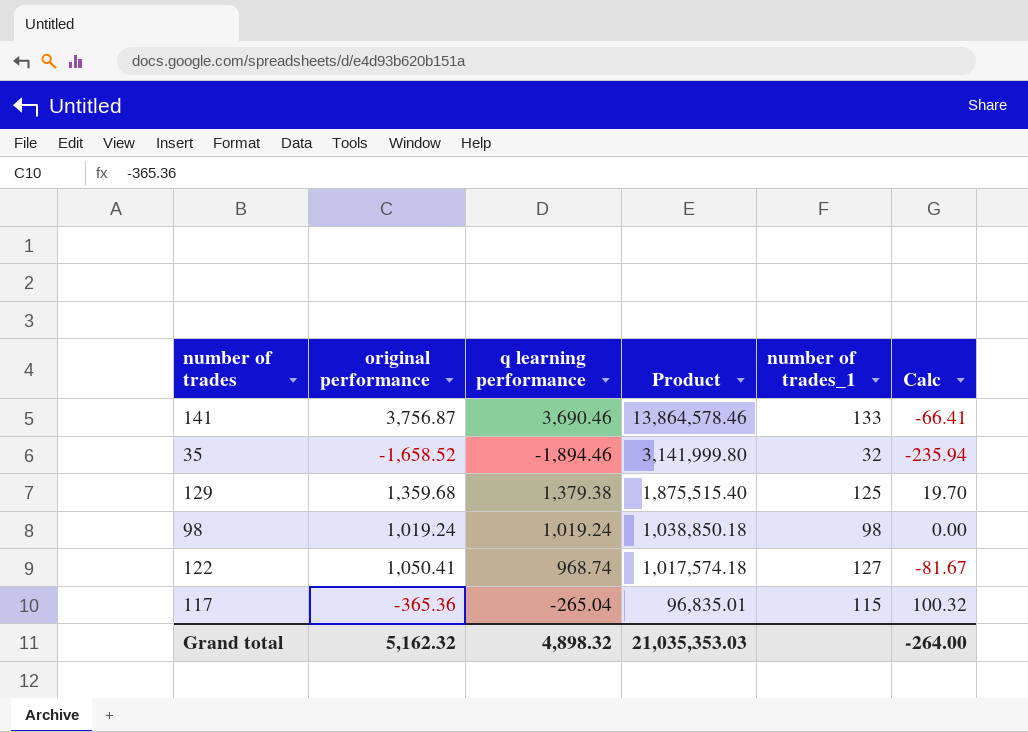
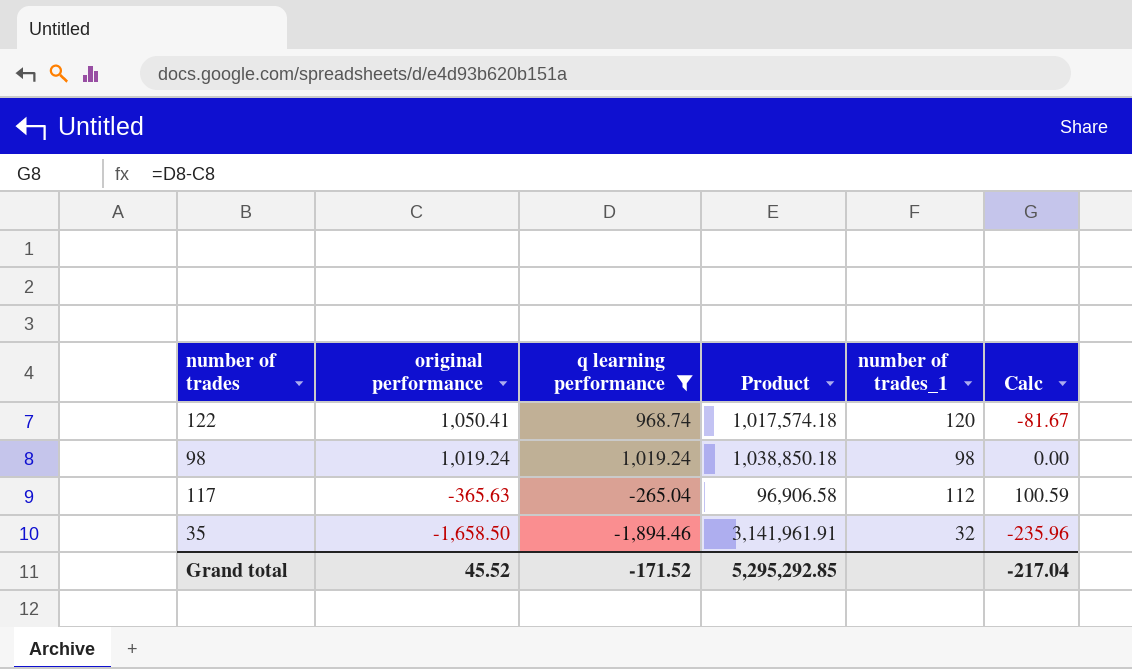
filter: none -> q learning performance <= 1,019.24
row order: Product descending -> original performance descending
122 | number of trades_1: 127 -> 120
117 | original performance: -365.36 -> -365.63
117 | Product: 96,835.01 -> 96,906.58
117 | number of trades_1: 115 -> 112
117 | Calc: 100.32 -> 100.59
35 | original performance: -1,658.52 -> -1,658.50
35 | Product: 3,141,999.80 -> 3,141,961.91
35 | Calc: -235.94 -> -235.96
Grand total | original performance: 5,162.32 -> 45.52
Grand total | q learning performance: 4,898.32 -> -171.52
Grand total | Product: 21,035,353.03 -> 5,295,292.85
Grand total | Calc: -264.00 -> -217.04

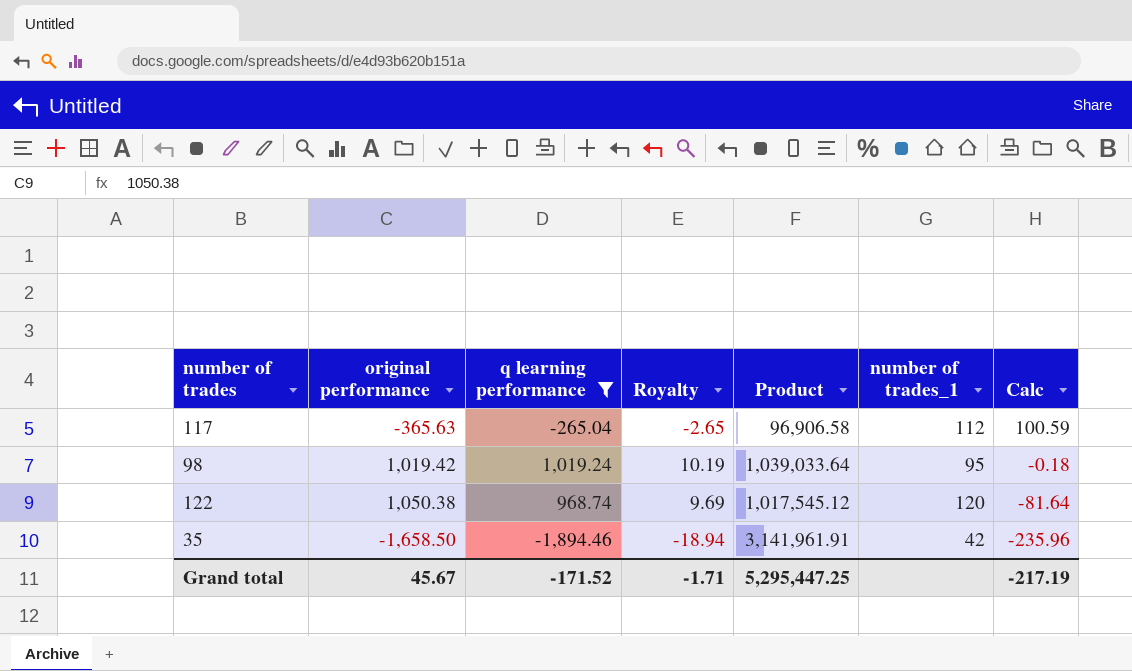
row order: original performance descending -> Calc descending
column Royalty | formula: none -> [q learning performance] * 0.01
98 | original performance: 1,019.24 -> 1,019.42
98 | Product: 1,038,850.18 -> 1,039,033.64
98 | number of trades_1: 98 -> 95
98 | Calc: 0.00 -> -0.18
122 | original performance: 1,050.41 -> 1,050.38
122 | Product: 1,017,574.18 -> 1,017,545.12
122 | Calc: -81.67 -> -81.64
35 | number of trades_1: 32 -> 42
Grand total | original performance: 45.52 -> 45.67
Grand total | Product: 5,295,292.85 -> 5,295,447.25
Grand total | Calc: -217.04 -> -217.19

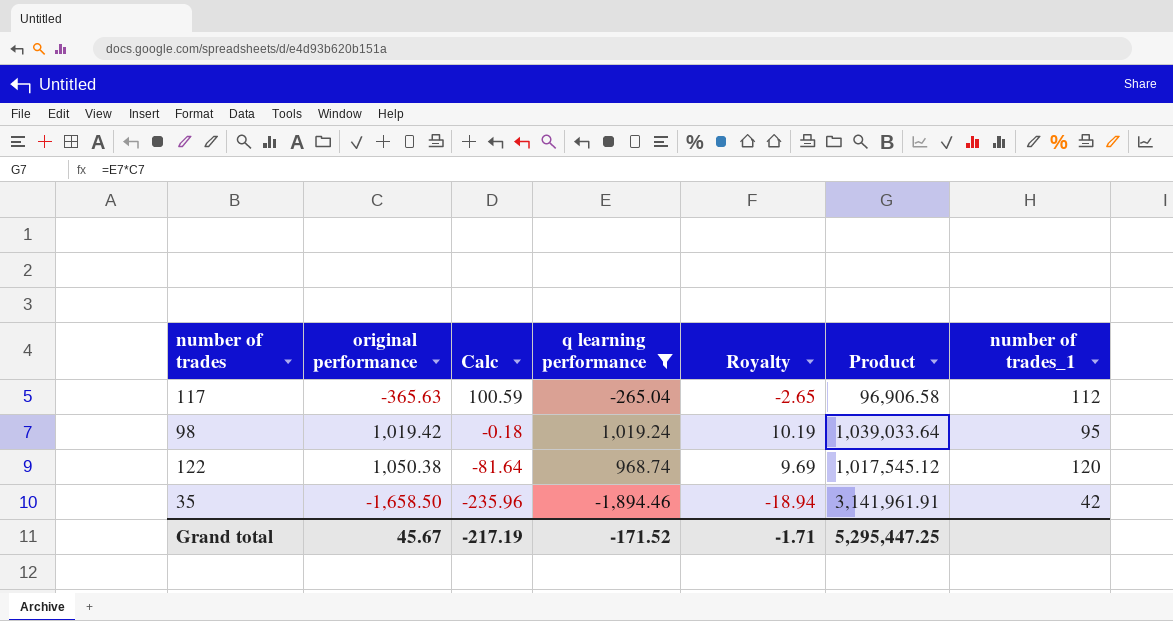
column Calc | position: 7 -> 3

